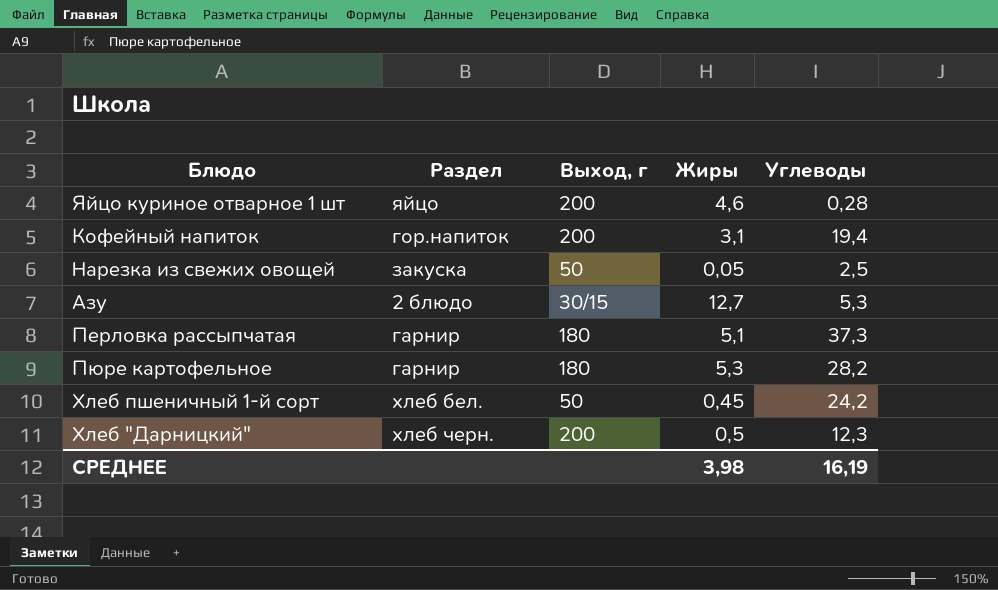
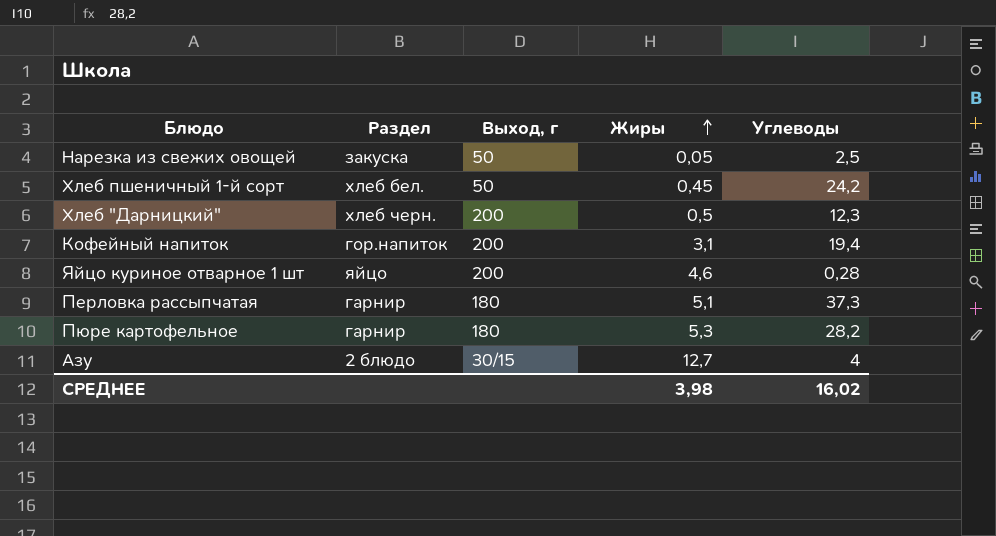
row order: none -> Жиры ascending
Азу | Углеводы: 5,3 -> 4
СРЕДНЕЕ | Углеводы: 16,19 -> 16,02

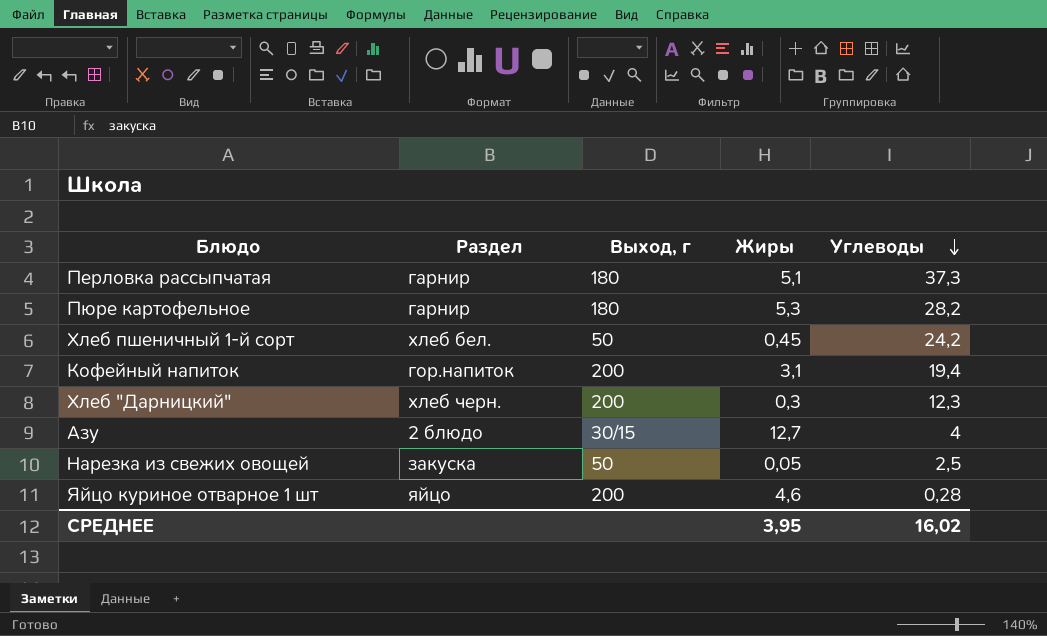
row order: Жиры ascending -> Углеводы descending
Хлеб "Дарницкий" | Жиры: 0,5 -> 0,3
СРЕДНЕЕ | Жиры: 3,98 -> 3,95

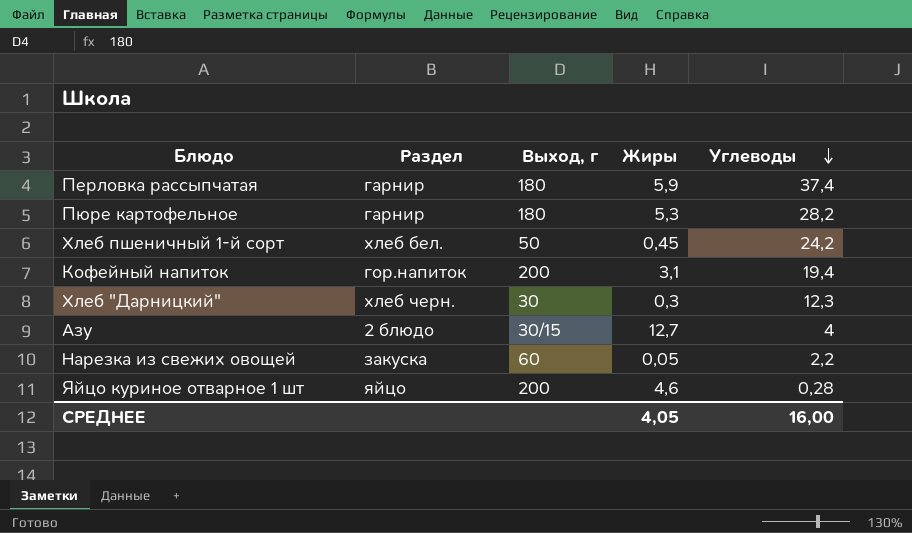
Перловка рассыпчатая | Жиры: 5,1 -> 5,9
Перловка рассыпчатая | Углеводы: 37,3 -> 37,4
Хлеб "Дарницкий" | Выход, г: 200 -> 30
Нарезка из свежих овощей | Выход, г: 50 -> 60
Нарезка из свежих овощей | Углеводы: 2,5 -> 2,2
СРЕДНЕЕ | Жиры: 3,95 -> 4,05
СРЕДНЕЕ | Углеводы: 16,02 -> 16,00

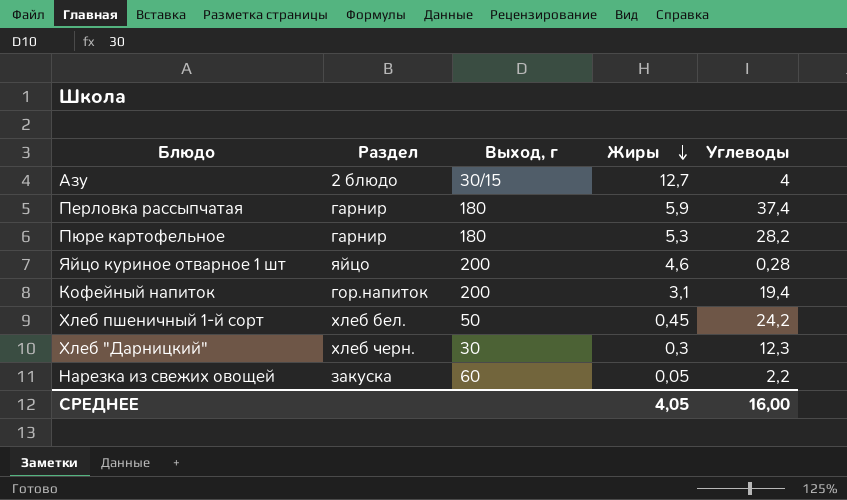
row order: Углеводы descending -> Жиры descending

